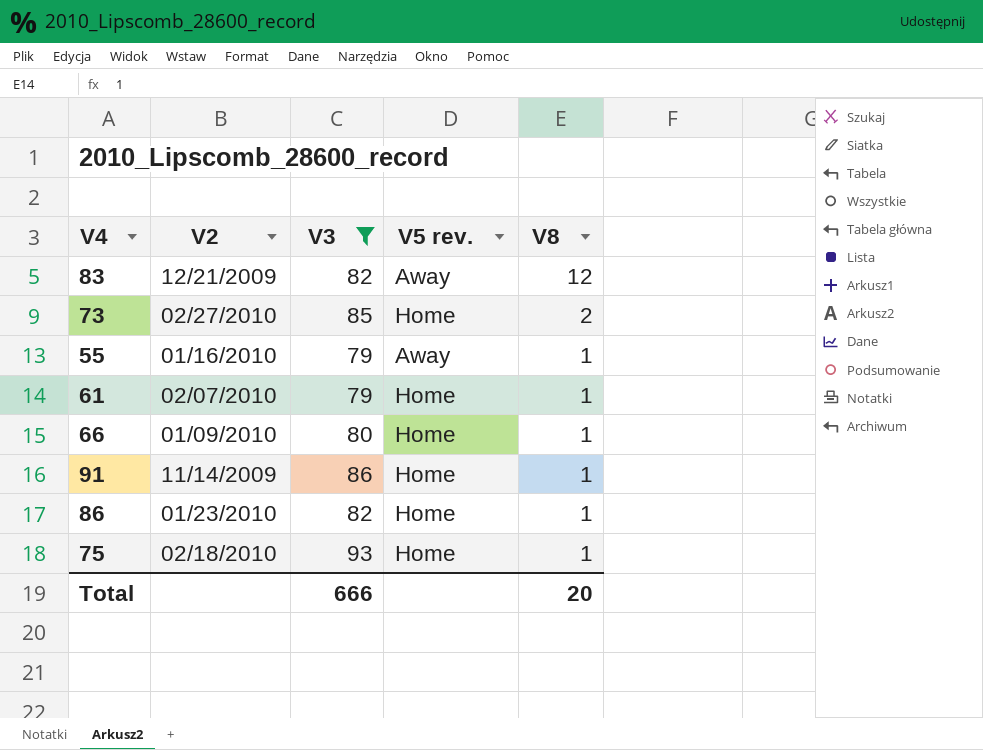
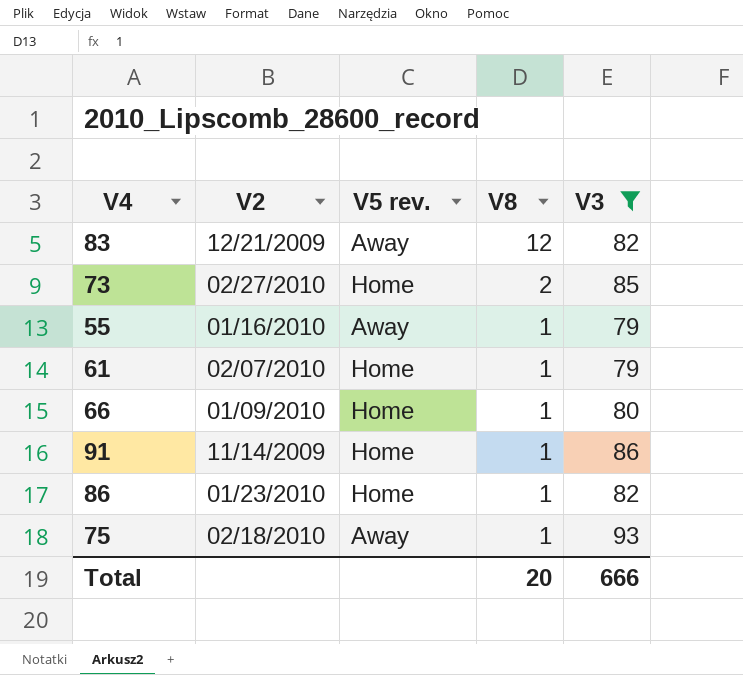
column V3 | position: 3 -> 5
75 | V5 rev.: Home -> Away

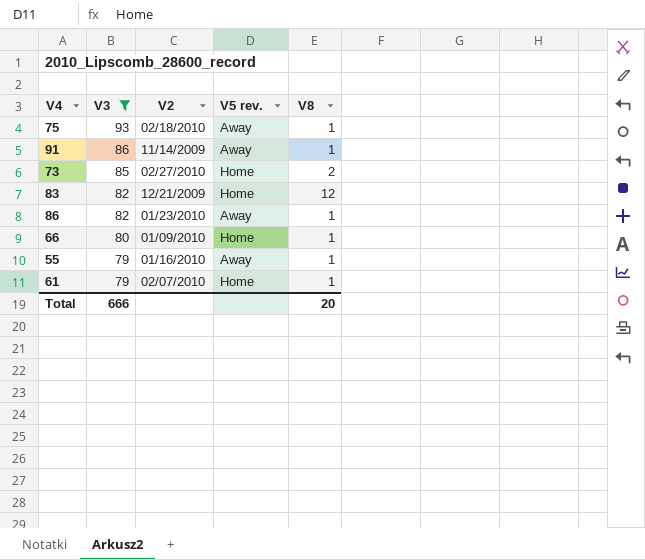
row order: V8 descending -> V3 descending
column V3 | position: 5 -> 2
91 | V5 rev.: Home -> Away
83 | V5 rev.: Away -> Home
86 | V5 rev.: Home -> Away

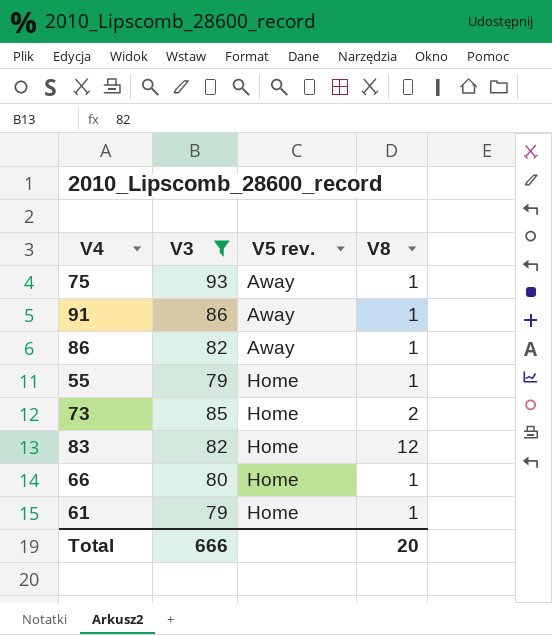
row order: V3 descending -> V5 rev. ascending
column V2 | position: 3 -> none
55 | V5 rev.: Away -> Home

